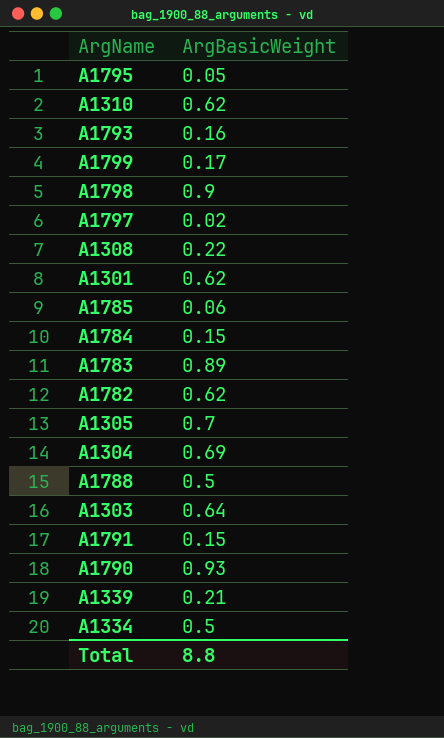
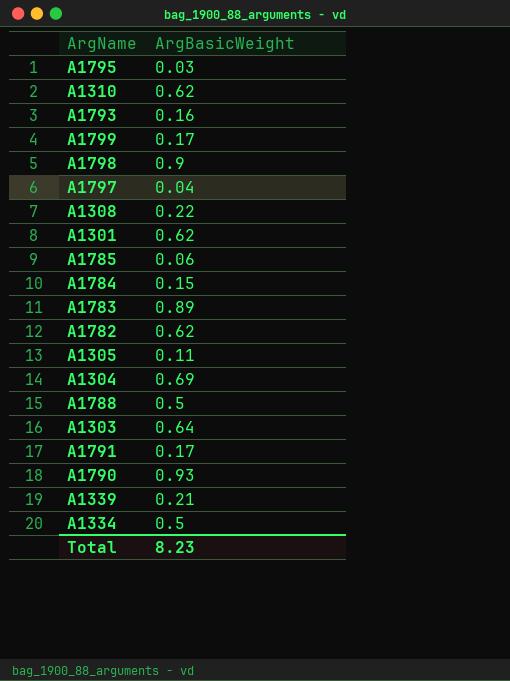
A1795 | ArgBasicWeight: 0.05 -> 0.03
A1797 | ArgBasicWeight: 0.02 -> 0.04
A1305 | ArgBasicWeight: 0.7 -> 0.11
A1791 | ArgBasicWeight: 0.15 -> 0.17
Total | ArgBasicWeight: 8.8 -> 8.23

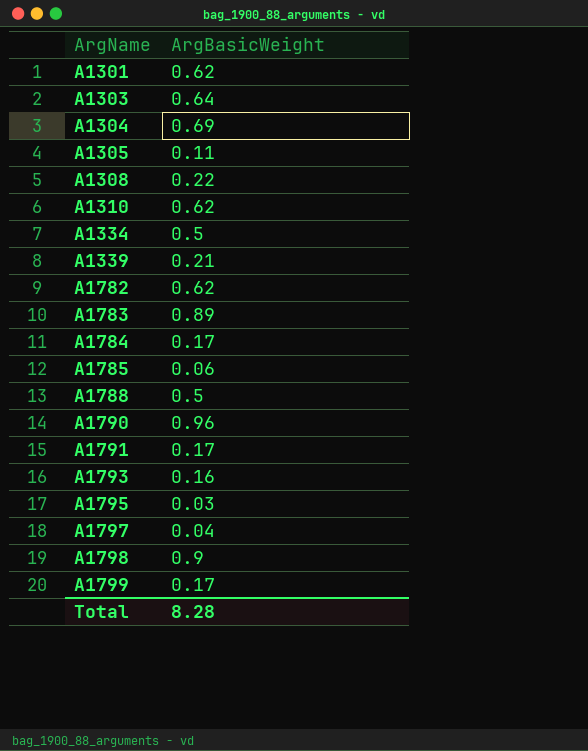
row order: none -> ArgName ascending
A1784 | ArgBasicWeight: 0.15 -> 0.17
A1790 | ArgBasicWeight: 0.93 -> 0.96
Total | ArgBasicWeight: 8.23 -> 8.28

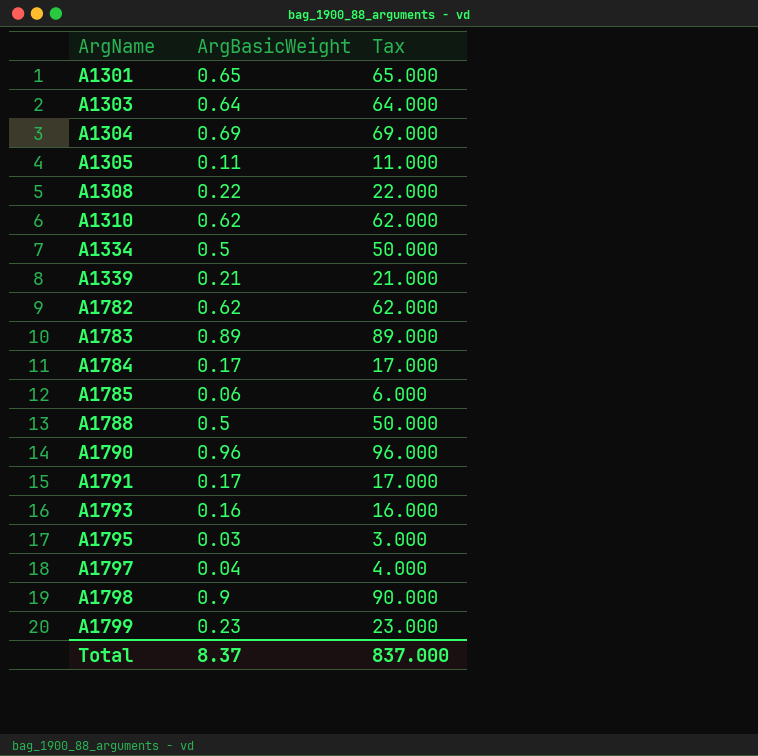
column Tax | formula: none -> [ArgBasicWeight] * 100
A1301 | ArgBasicWeight: 0.62 -> 0.65
A1799 | ArgBasicWeight: 0.17 -> 0.23
Total | ArgBasicWeight: 8.28 -> 8.37

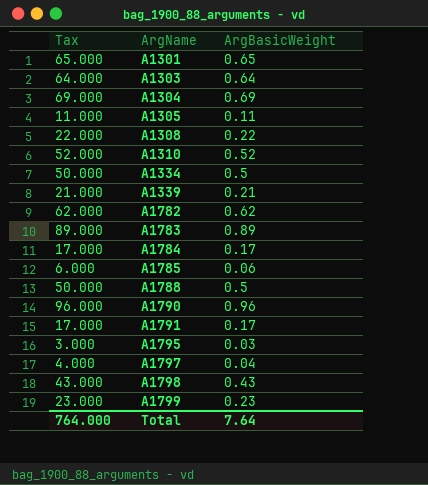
column Tax | position: 3 -> 1
row A1793: 0.16 | 16.000 -> none
A1310 | Tax: 62.000 -> 52.000
A1310 | ArgBasicWeight: 0.62 -> 0.52
A1798 | Tax: 90.000 -> 43.000
A1798 | ArgBasicWeight: 0.9 -> 0.43
Total | Tax: 837.000 -> 764.000
Total | ArgBasicWeight: 8.37 -> 7.64

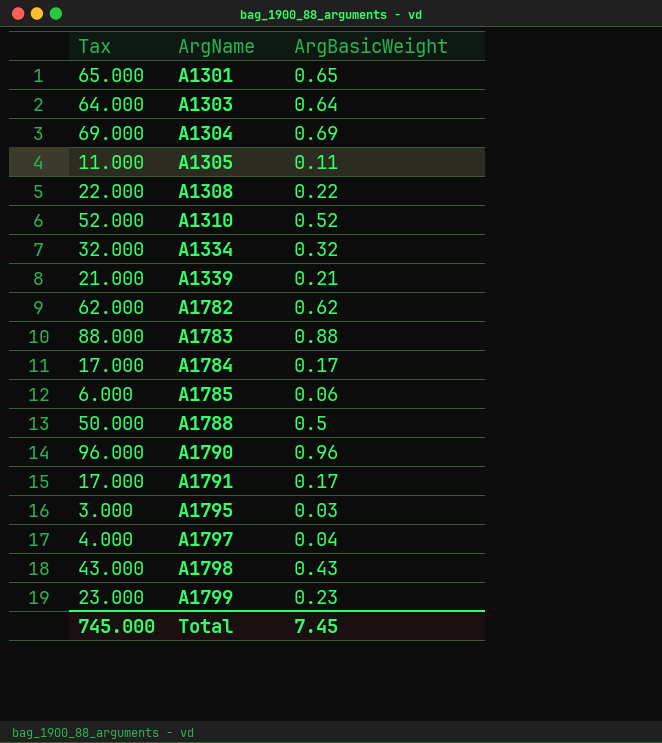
A1334 | Tax: 50.000 -> 32.000
A1334 | ArgBasicWeight: 0.5 -> 0.32
A1783 | Tax: 89.000 -> 88.000
A1783 | ArgBasicWeight: 0.89 -> 0.88
Total | Tax: 764.000 -> 745.000
Total | ArgBasicWeight: 7.64 -> 7.45

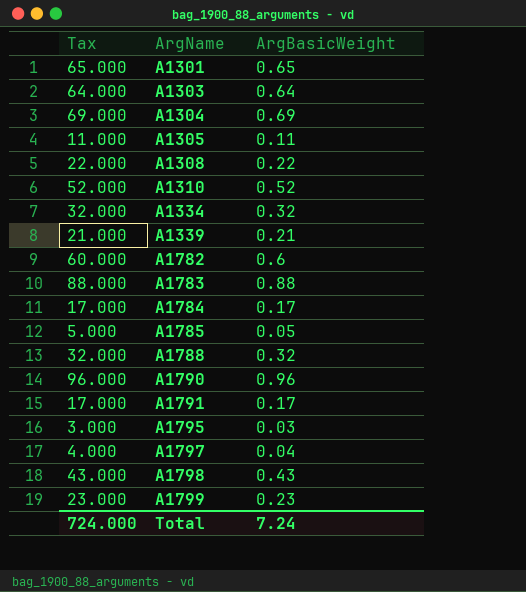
A1782 | Tax: 62.000 -> 60.000
A1782 | ArgBasicWeight: 0.62 -> 0.6
A1785 | Tax: 6.000 -> 5.000
A1785 | ArgBasicWeight: 0.06 -> 0.05
A1788 | Tax: 50.000 -> 32.000
A1788 | ArgBasicWeight: 0.5 -> 0.32
Total | Tax: 745.000 -> 724.000
Total | ArgBasicWeight: 7.45 -> 7.24

